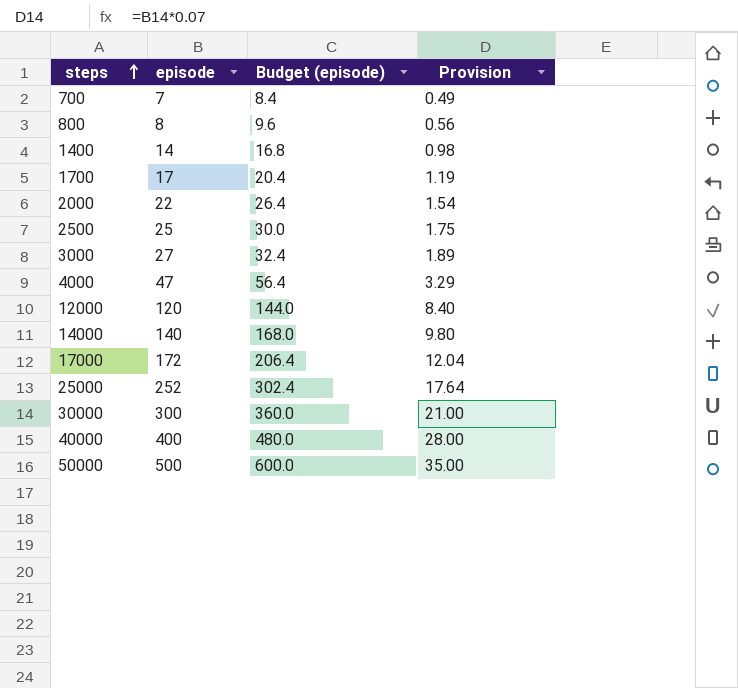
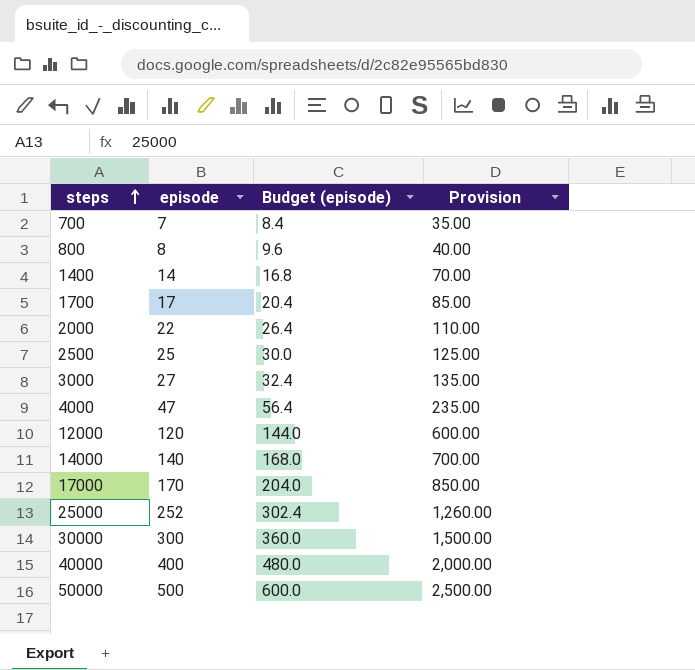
column Provision | formula: [episode] * 0.07 -> [episode] * 5
17000 | episode: 172 -> 170
17000 | Budget (episode): 206.4 -> 204.0

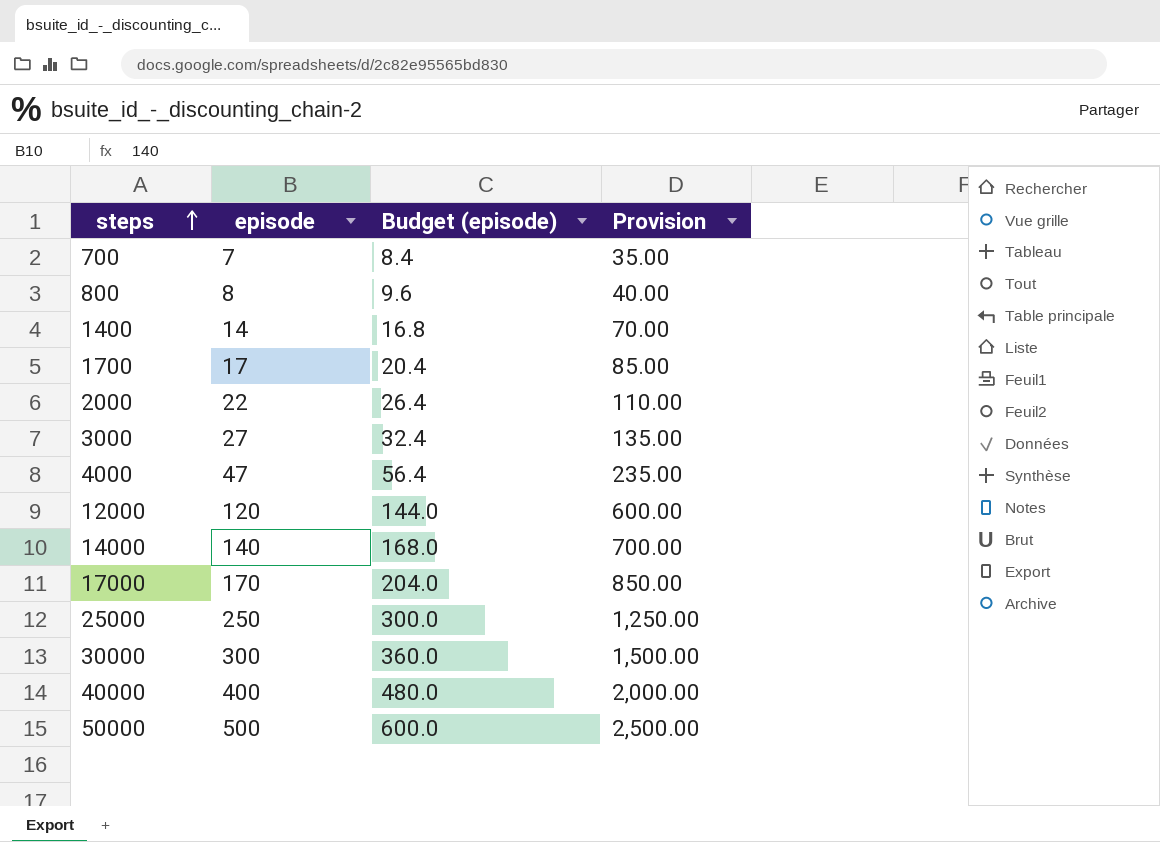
row 2500: 25 | 30.0 | 125.00 -> none
25000 | episode: 252 -> 250
25000 | Budget (episode): 302.4 -> 300.0
25000 | Provision: 1,260.00 -> 1,250.00

